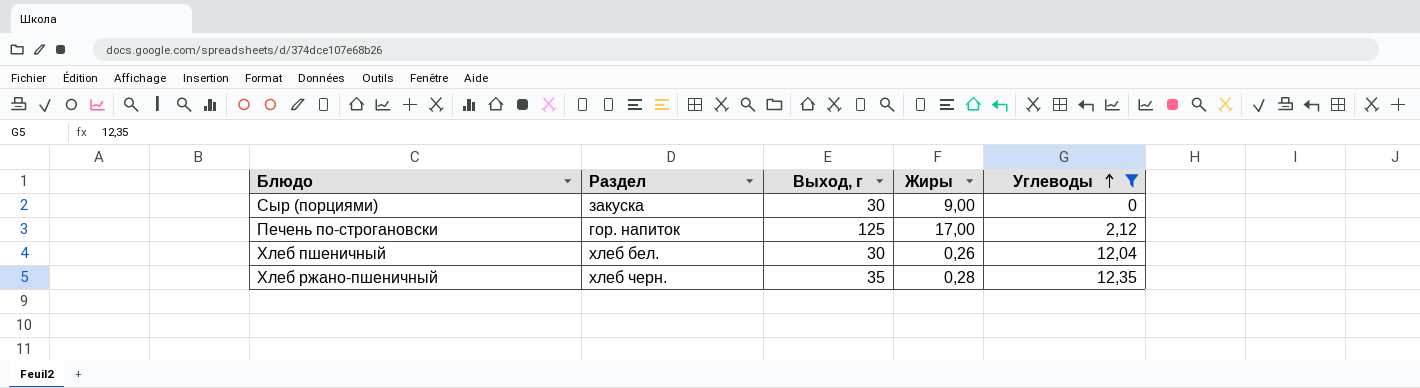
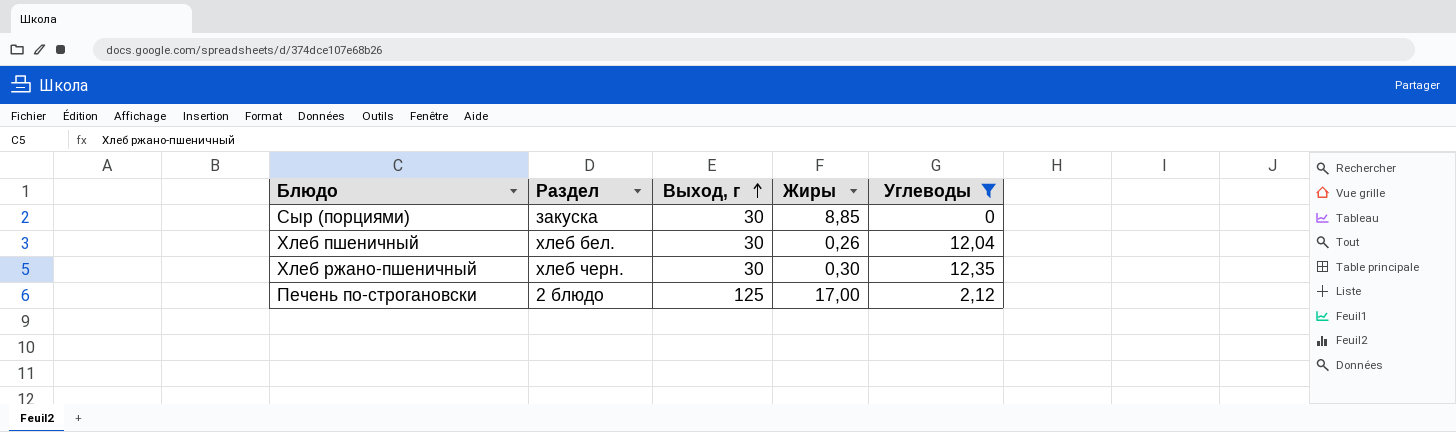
row order: Углеводы ascending -> Выход, г ascending
Сыр (порциями) | Жиры: 9,00 -> 8,85
Хлеб ржано-пшеничный | Выход, г: 35 -> 30
Хлеб ржано-пшеничный | Жиры: 0,28 -> 0,30
Печень по-строгановски | Раздел: гор. напиток -> 2 блюдо

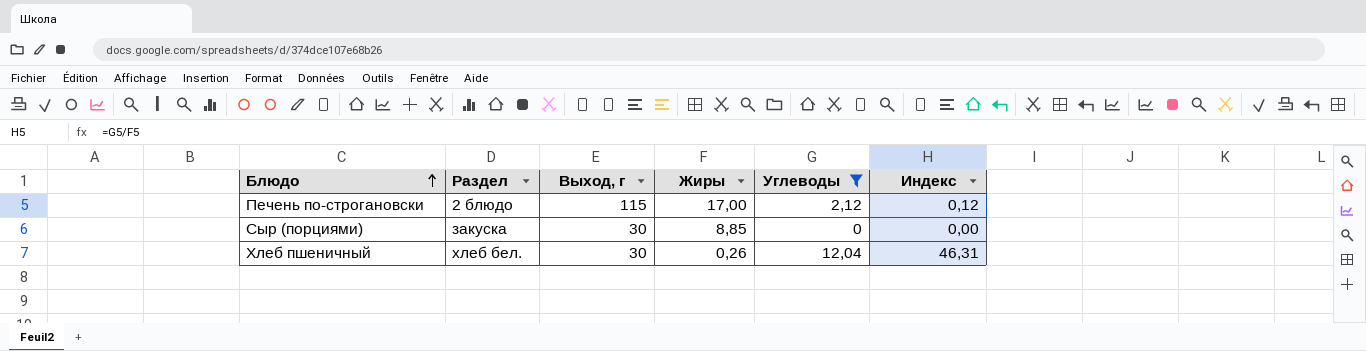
row order: Выход, г ascending -> Блюдо ascending
column Индекс | formula: none -> [Углеводы] / [Жиры]
row Хлеб ржано-пшеничный: хлеб черн. | 30 | 0,30 | 12,35 -> none
Печень по-строгановски | Выход, г: 125 -> 115

